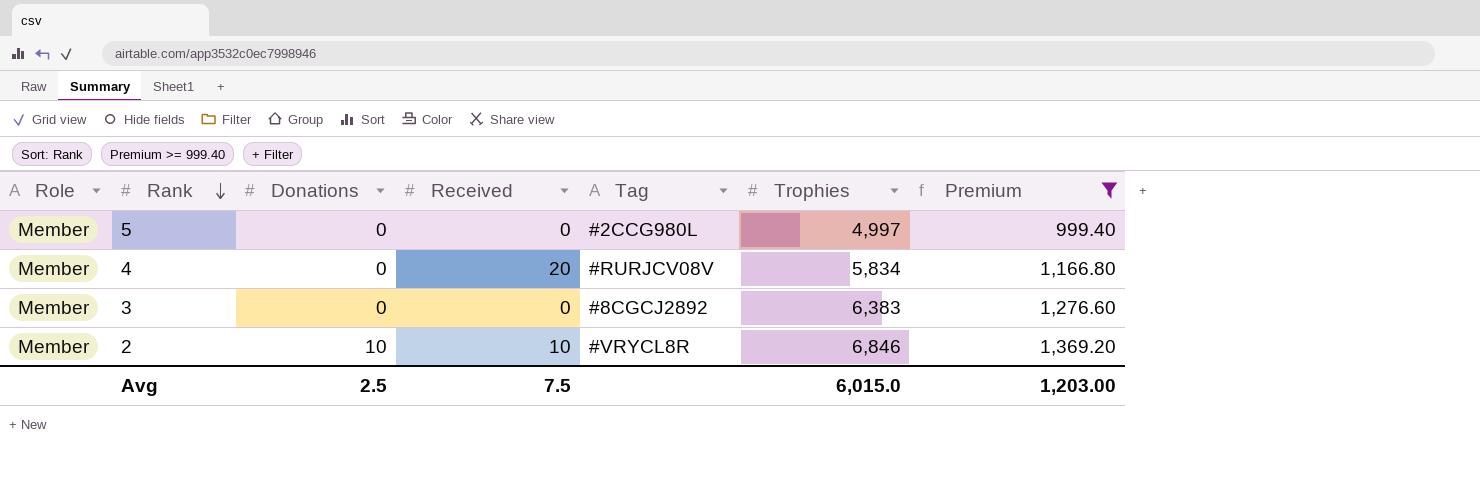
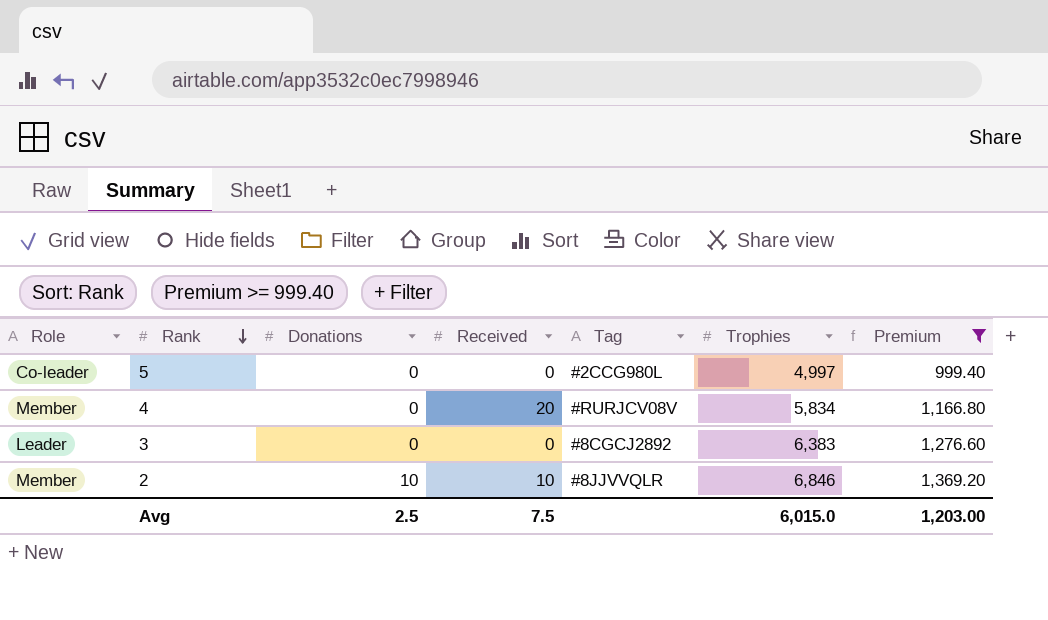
5 | Role: Member -> Co-leader
3 | Role: Member -> Leader
2 | Tag: #VRYCL8R -> #8JJVVQLR

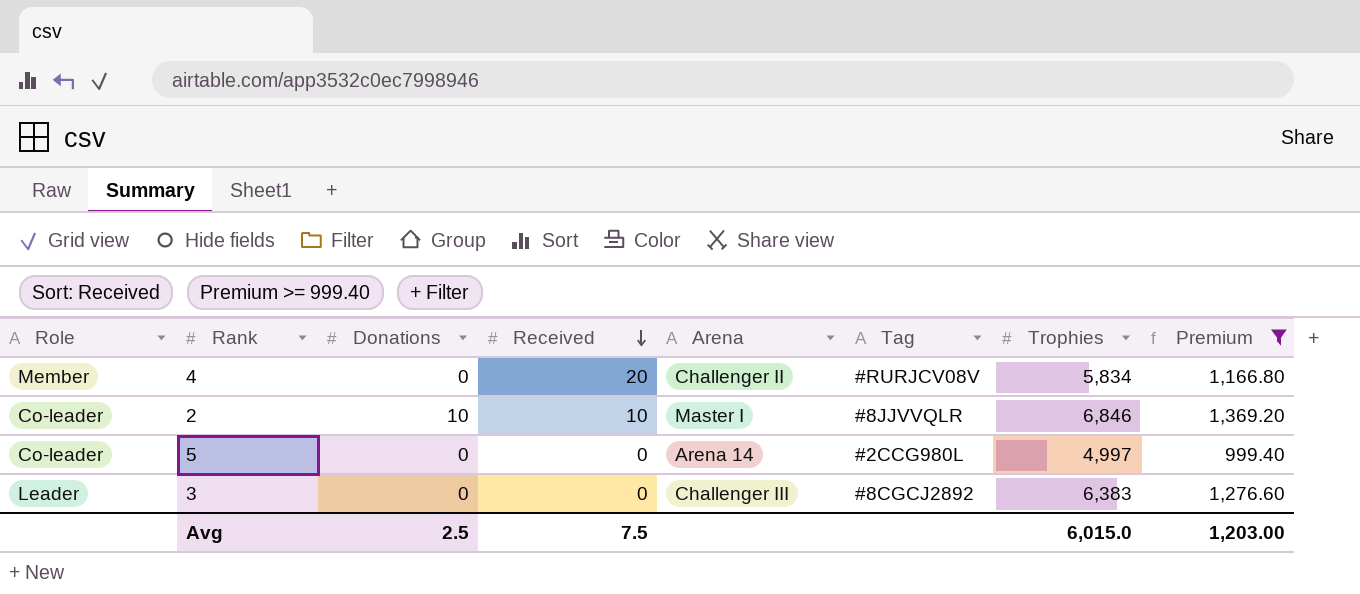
row order: Rank descending -> Received descending
column Arena | position: none -> 5
2 | Role: Member -> Co-leader

